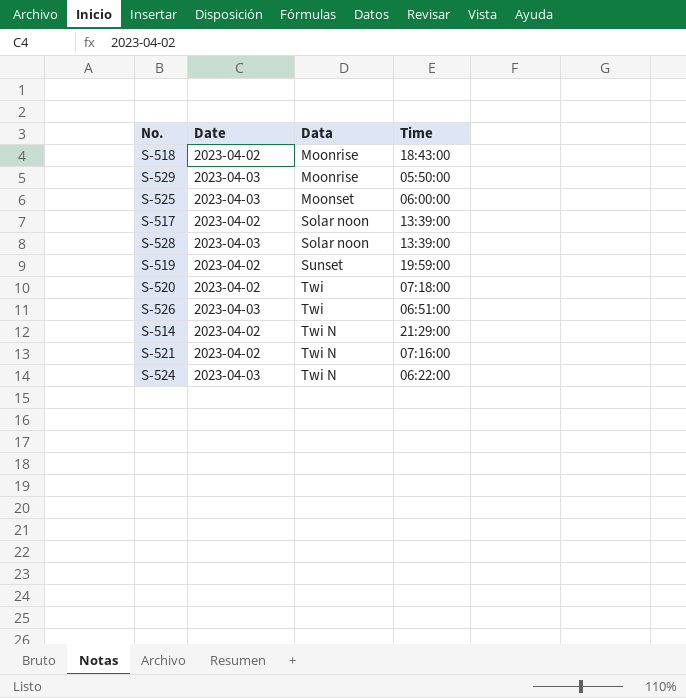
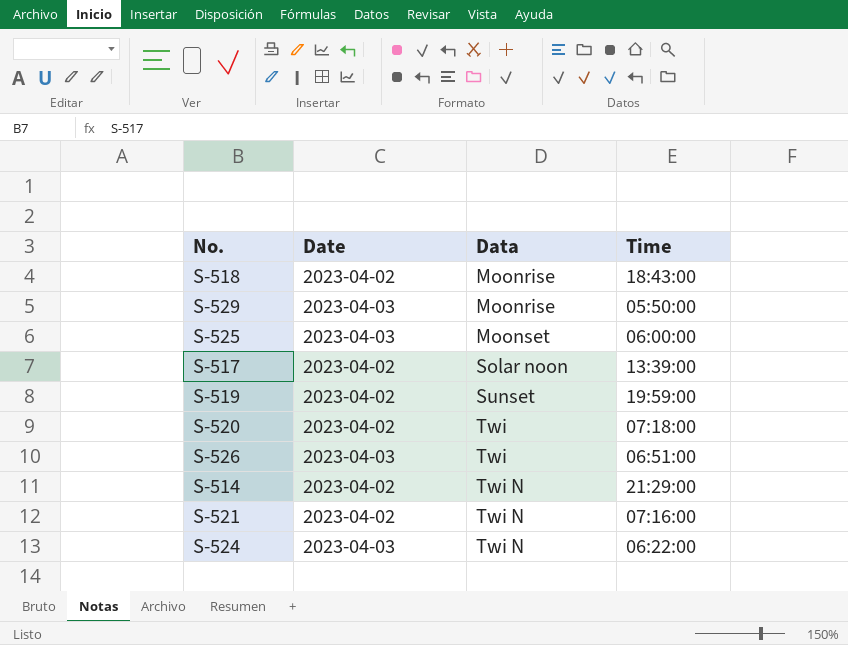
row S-528: 2023-04-03 | Solar noon | 13:39:00 -> none

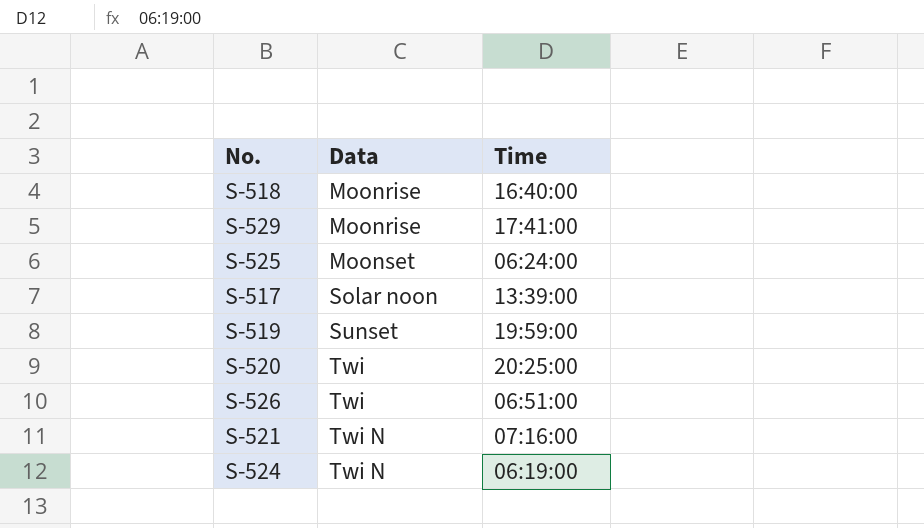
column Date | position: 2 -> none
row S-514: 2023-04-02 | Twi N | 21:29:00 -> none
S-518 | Time: 18:43:00 -> 16:40:00
S-529 | Time: 05:50:00 -> 17:41:00
S-525 | Time: 06:00:00 -> 06:24:00
S-520 | Time: 07:18:00 -> 20:25:00
S-524 | Time: 06:22:00 -> 06:19:00

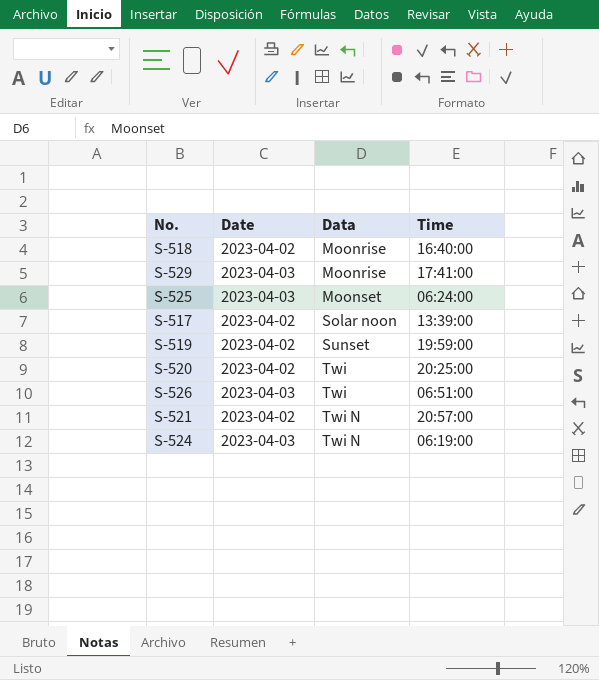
column Date | position: none -> 2
S-521 | Time: 07:16:00 -> 20:57:00

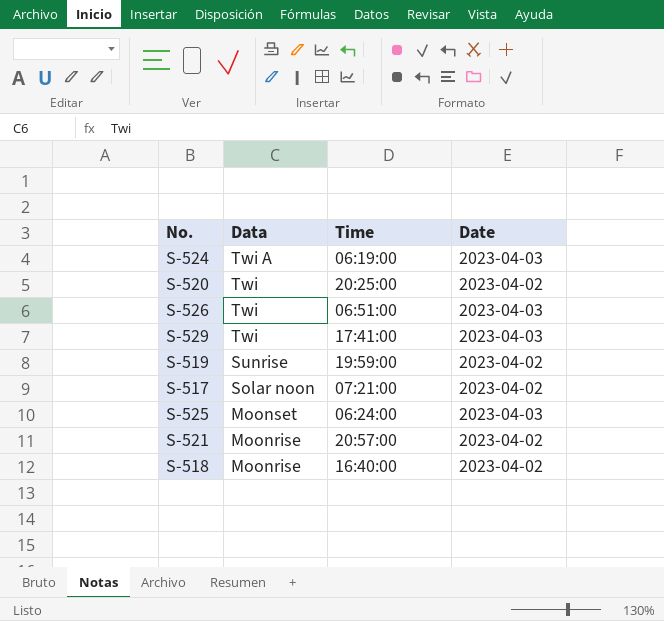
row order: Data ascending -> Data descending
column Date | position: 2 -> 4
S-524 | Data: Twi N -> Twi A
S-529 | Data: Moonrise -> Twi
S-519 | Data: Sunset -> Sunrise
S-517 | Time: 13:39:00 -> 07:21:00
S-521 | Data: Twi N -> Moonrise

